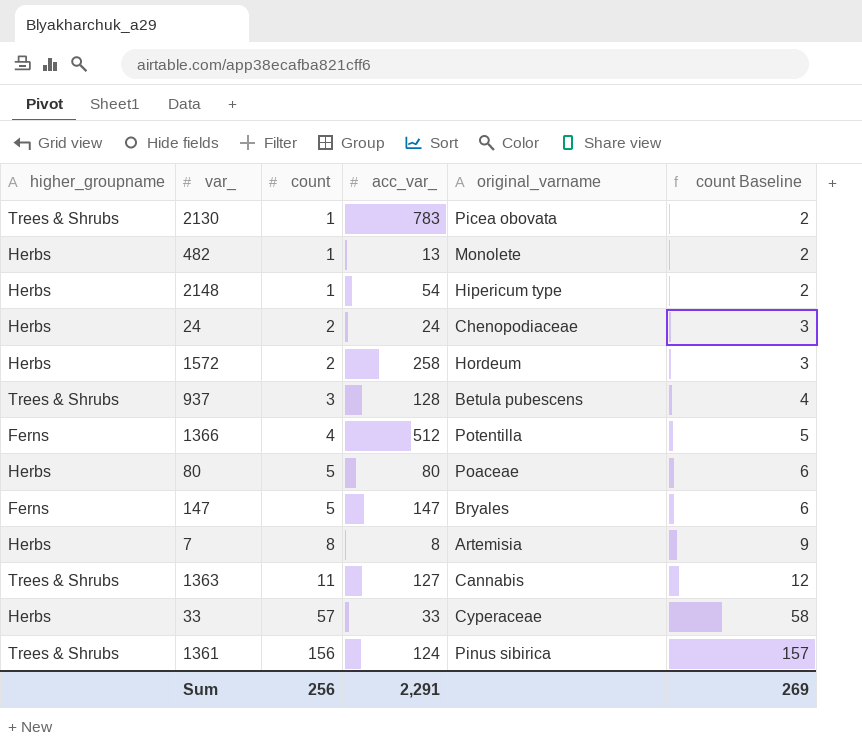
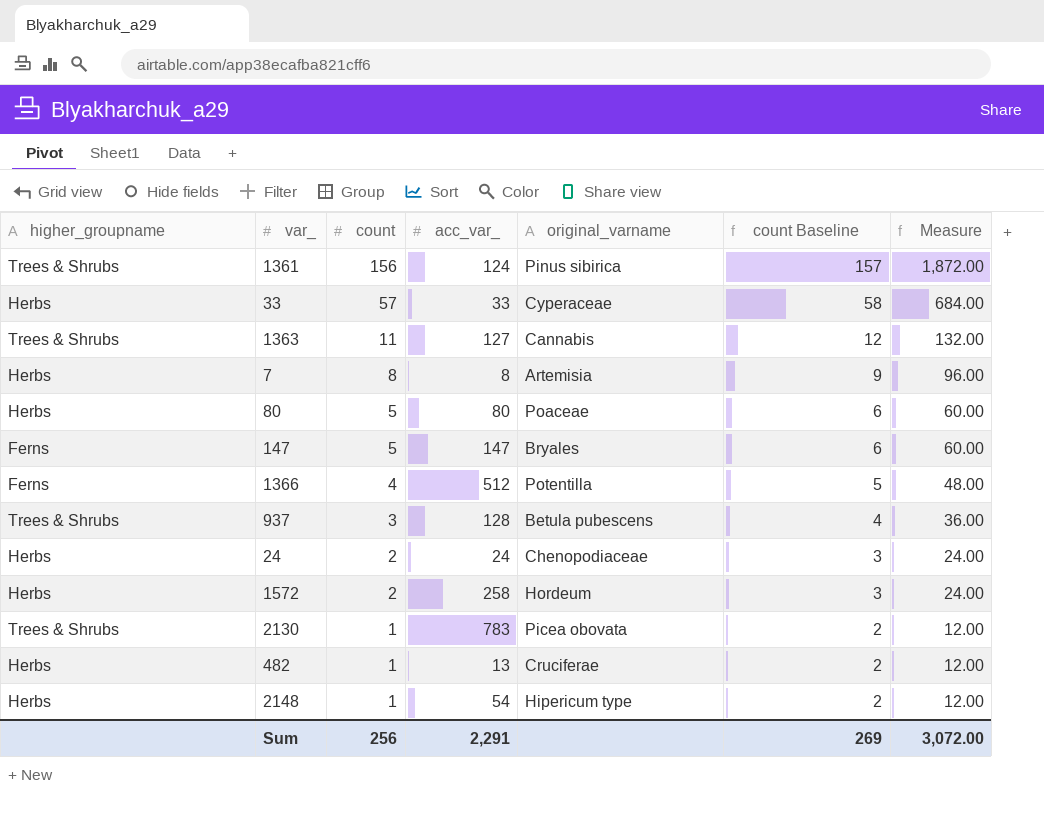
row order: count ascending -> count descending
column Measure | formula: none -> [count] * 12
482 | original_varname: Monolete -> Cruciferae

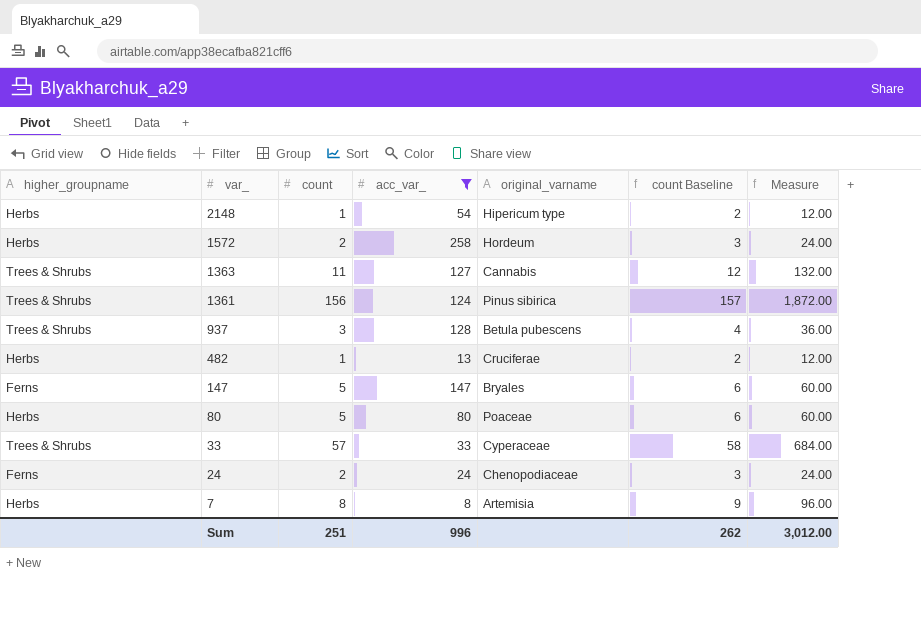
filter: none -> acc_var_ <= 258
row order: count descending -> var_ descending
33 | higher_groupname: Herbs -> Trees & Shrubs
24 | higher_groupname: Herbs -> Ferns
Sum | count: 256 -> 251
Sum | acc_var_: 2,291 -> 996
Sum | count Baseline: 269 -> 262
Sum | Measure: 3,072.00 -> 3,012.00

